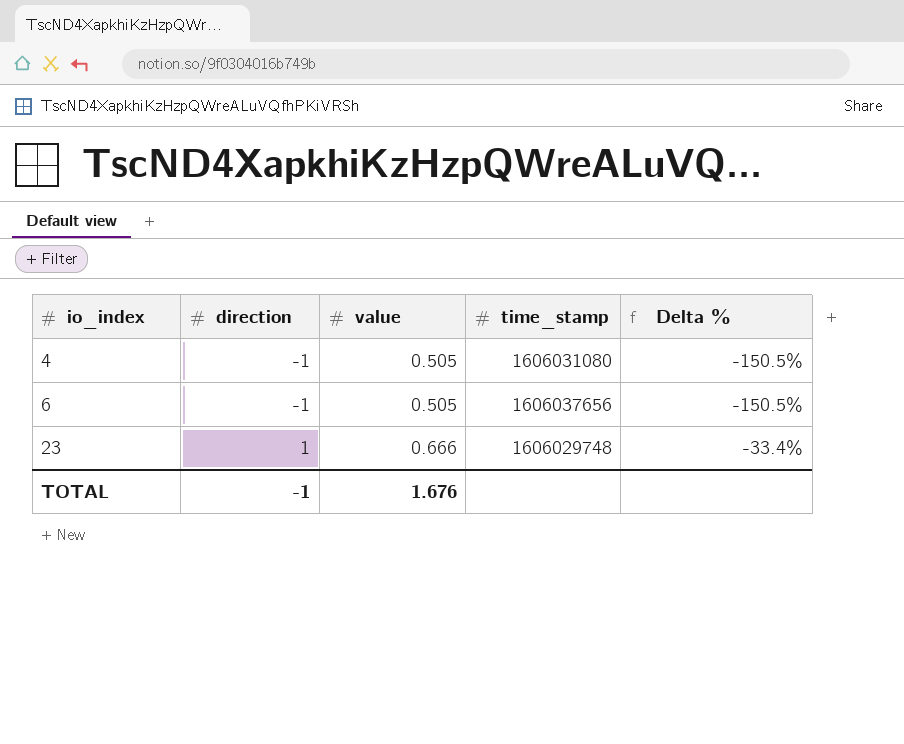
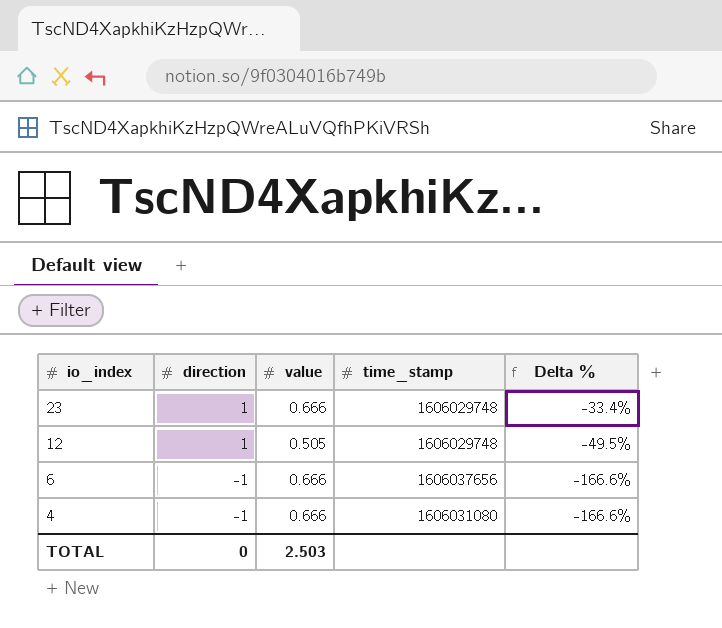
row order: io_index ascending -> io_index descending
row 12: none -> 1 | 0.505 | 1606029748 | -49.5%
6 | value: 0.505 -> 0.666
6 | Delta %: -150.5% -> -166.6%
4 | value: 0.505 -> 0.666
4 | Delta %: -150.5% -> -166.6%
TOTAL | direction: -1 -> 0
TOTAL | value: 1.676 -> 2.503

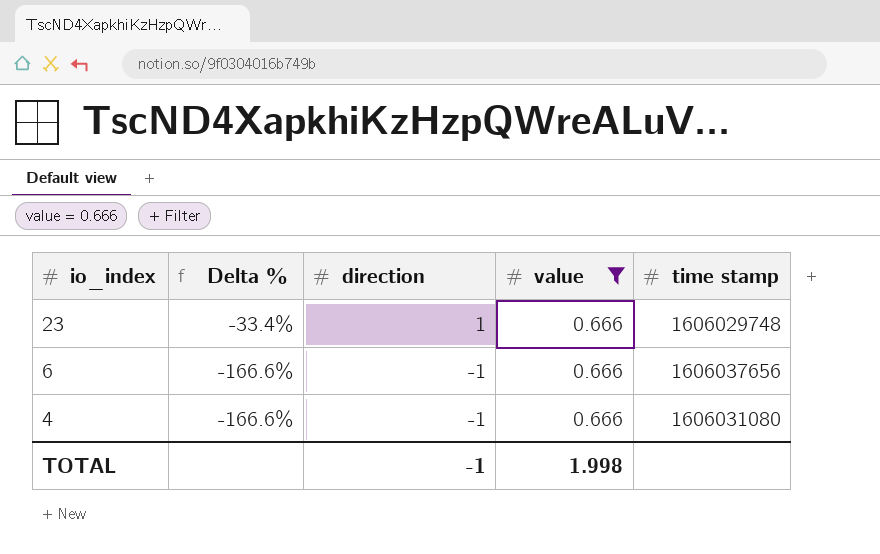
filter: none -> value = 0.666
column Delta % | position: 5 -> 2
column name: time_stamp -> time stamp
TOTAL | direction: 0 -> -1
TOTAL | value: 2.503 -> 1.998

